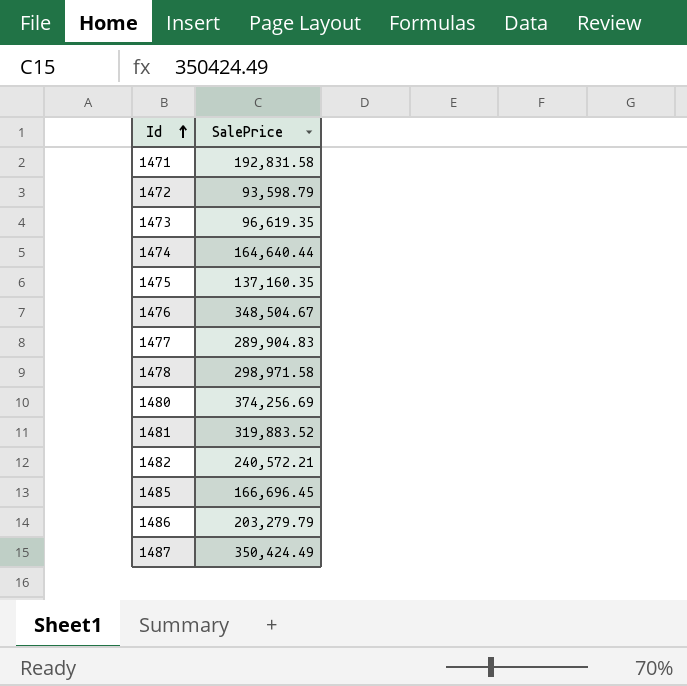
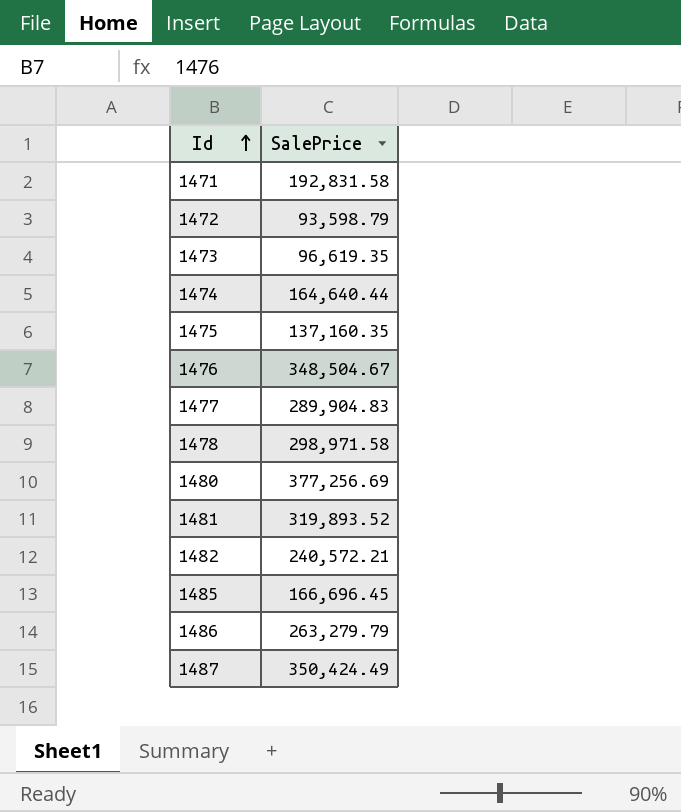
1480 | SalePrice: 374,256.69 -> 377,256.69
1481 | SalePrice: 319,883.52 -> 319,893.52
1486 | SalePrice: 203,279.79 -> 263,279.79

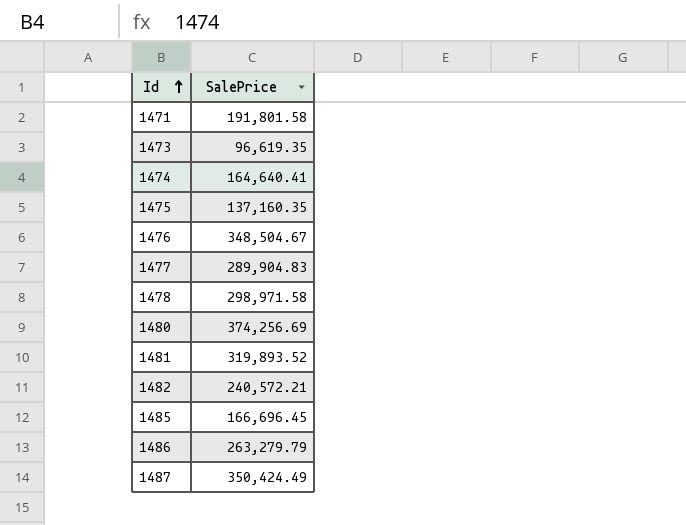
row 1472: 93,598.79 -> none
1471 | SalePrice: 192,831.58 -> 191,801.58
1474 | SalePrice: 164,640.44 -> 164,640.41
1480 | SalePrice: 377,256.69 -> 374,256.69

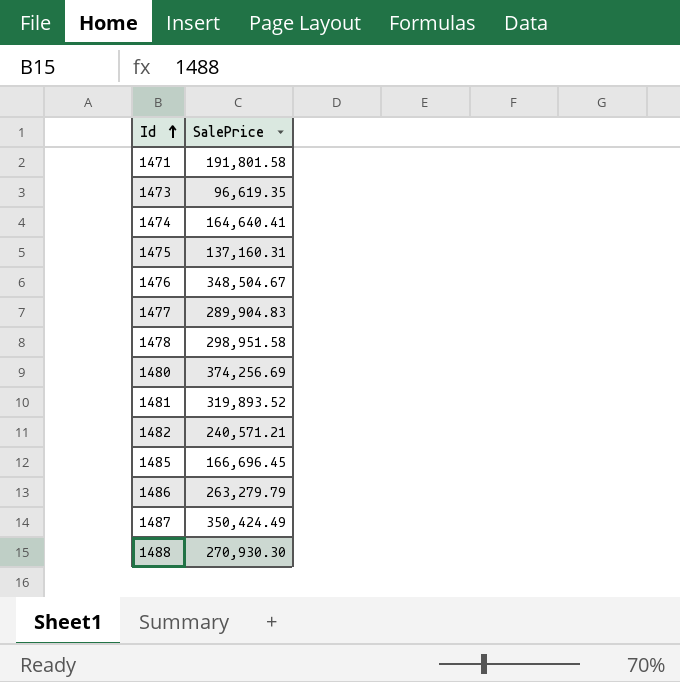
1475 | SalePrice: 137,160.35 -> 137,160.31
1478 | SalePrice: 298,971.58 -> 298,951.58
1482 | SalePrice: 240,572.21 -> 240,571.21
row 1488: none -> 270,930.30

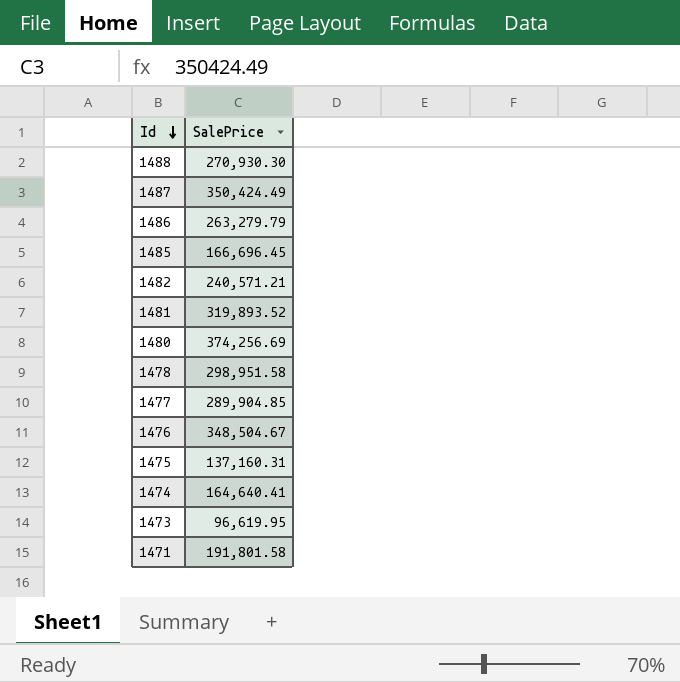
row order: Id ascending -> Id descending
1477 | SalePrice: 289,904.83 -> 289,904.85
1473 | SalePrice: 96,619.35 -> 96,619.95

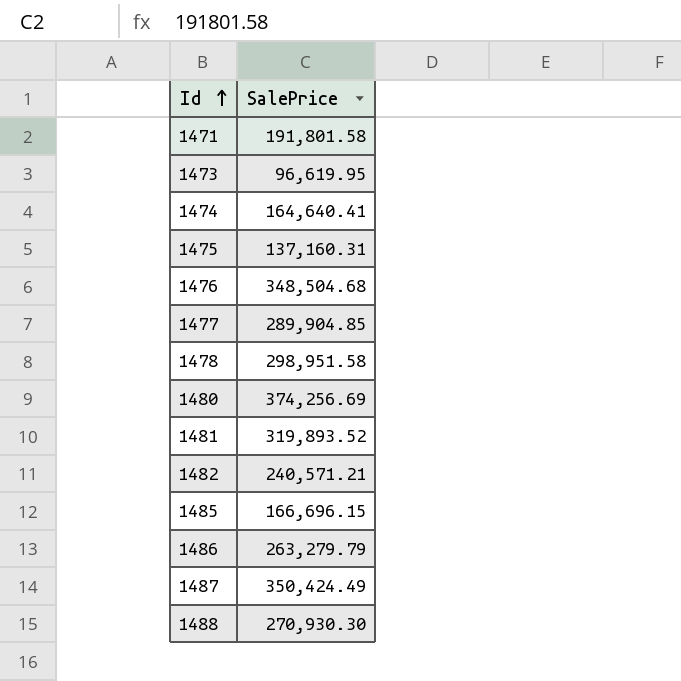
row order: Id descending -> Id ascending
1476 | SalePrice: 348,504.67 -> 348,504.68
1485 | SalePrice: 166,696.45 -> 166,696.15

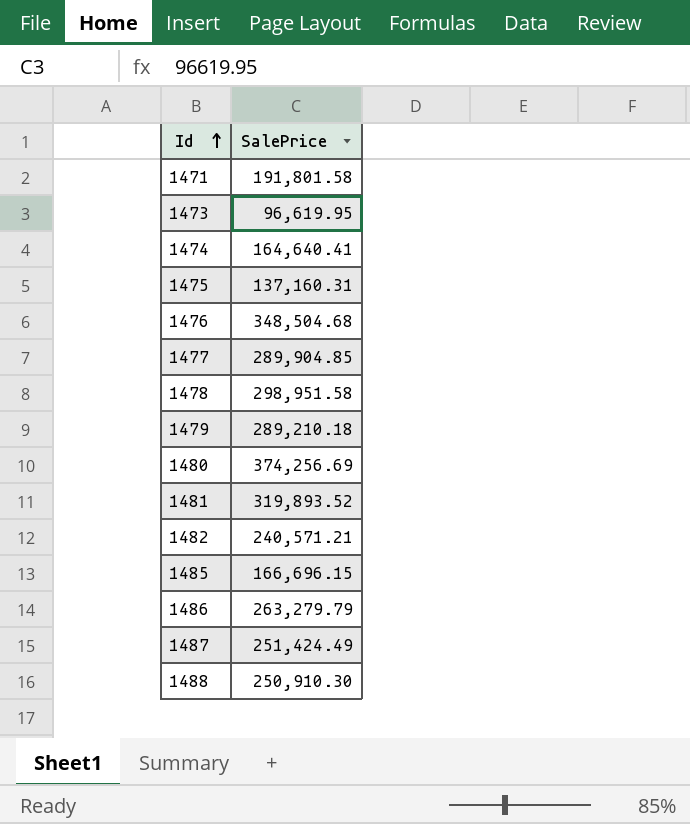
row 1479: none -> 289,210.18
1487 | SalePrice: 350,424.49 -> 251,424.49
1488 | SalePrice: 270,930.30 -> 250,910.30

